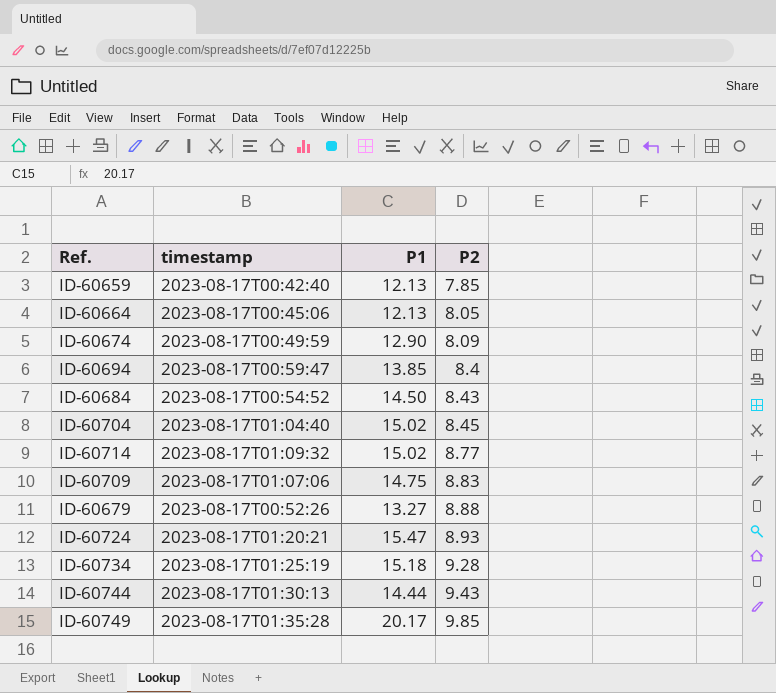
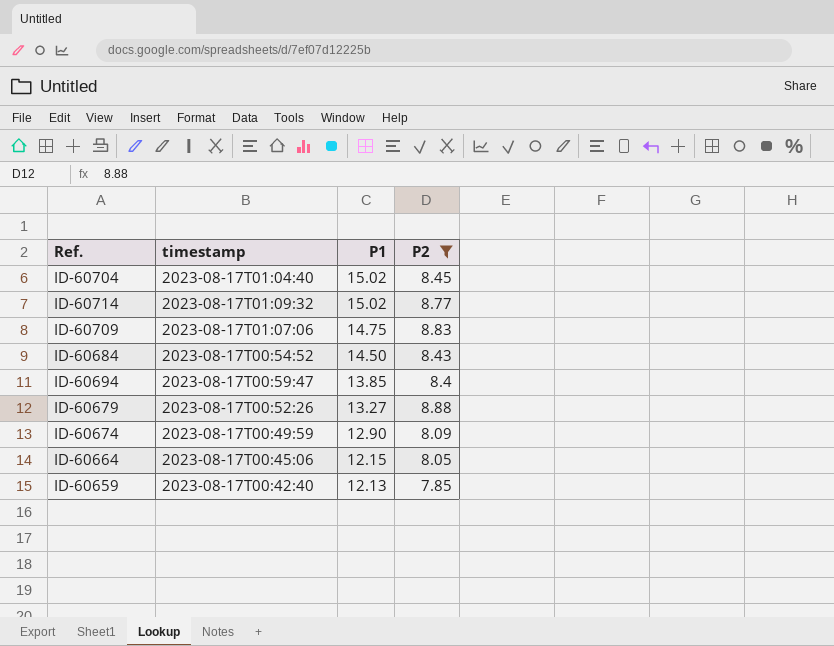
filter: none -> P2 <= 8.88
row order: P2 ascending -> P1 descending
ID-60664 | P1: 12.13 -> 12.15

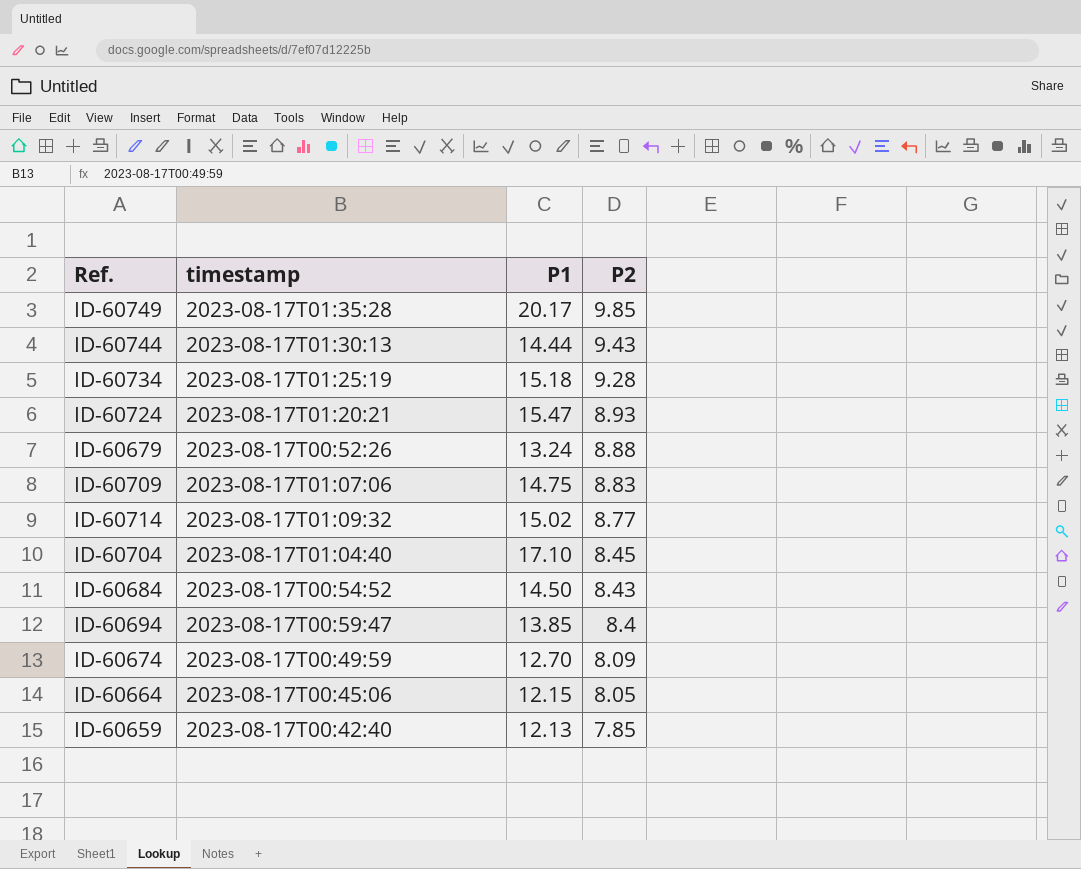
filter: P2 <= 8.88 -> none
row order: P1 descending -> P2 descending
ID-60679 | P1: 13.27 -> 13.24
ID-60704 | P1: 15.02 -> 17.10
ID-60674 | P1: 12.90 -> 12.70

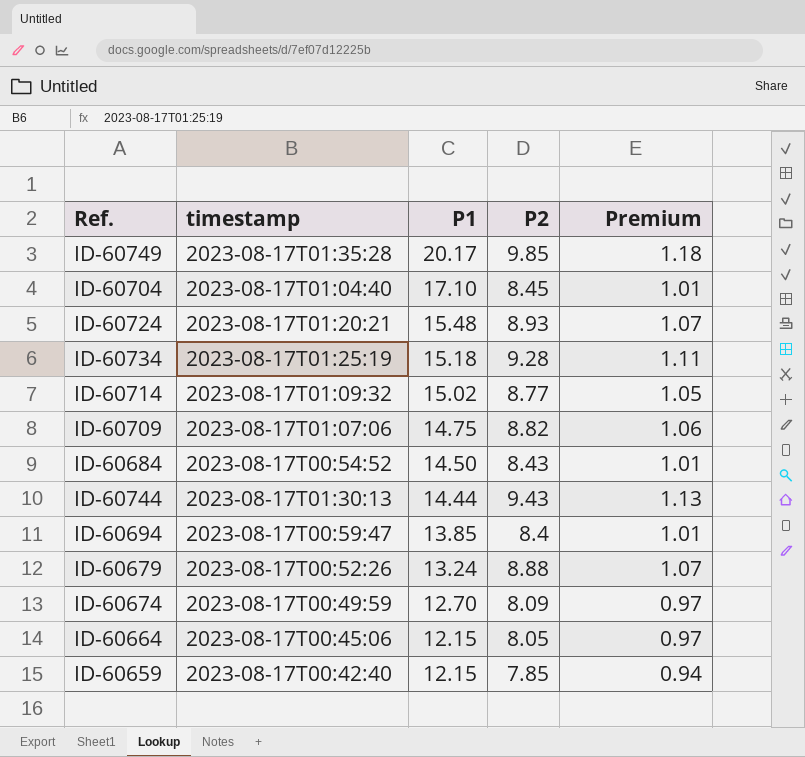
row order: P2 descending -> P1 descending
column Premium | formula: none -> [P2] * 0.12
ID-60724 | P1: 15.47 -> 15.48
ID-60709 | P2: 8.83 -> 8.82
ID-60659 | P1: 12.13 -> 12.15

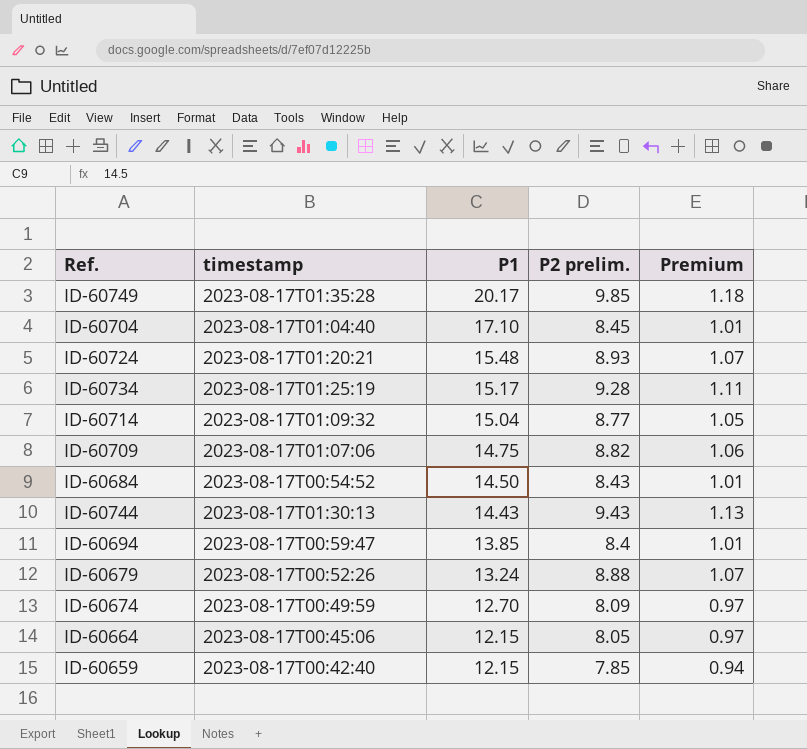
column name: P2 -> P2 prelim.
ID-60734 | P1: 15.18 -> 15.17
ID-60714 | P1: 15.02 -> 15.04
ID-60744 | P1: 14.44 -> 14.43

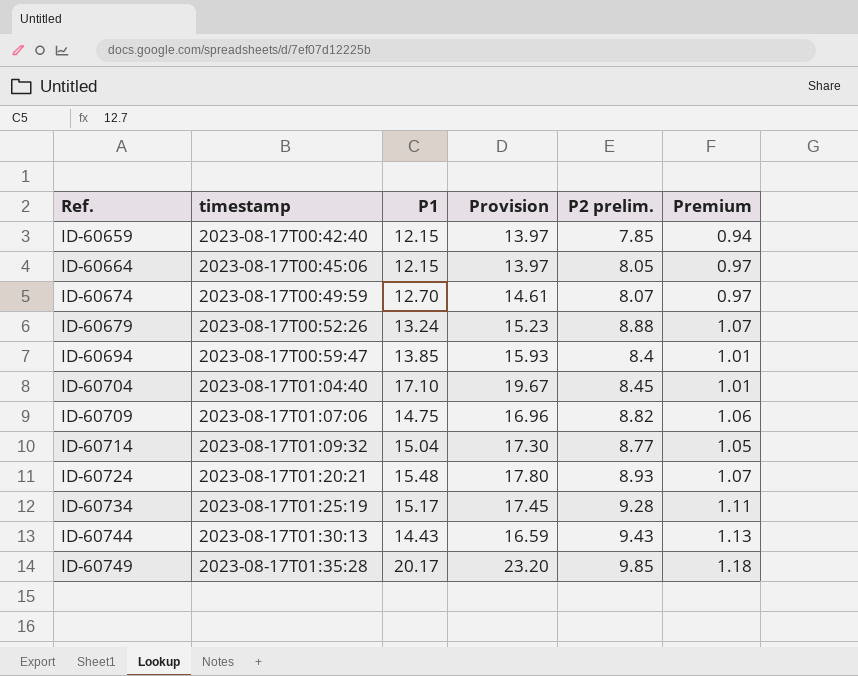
row order: P1 descending -> Ref. ascending
column Provision | formula: none -> [P1] * 1.15
row ID-60684: 2023-08-17T00:54:52 | 14.50 | 8.43 | 1.01 -> none
ID-60674 | P2 prelim.: 8.09 -> 8.07

